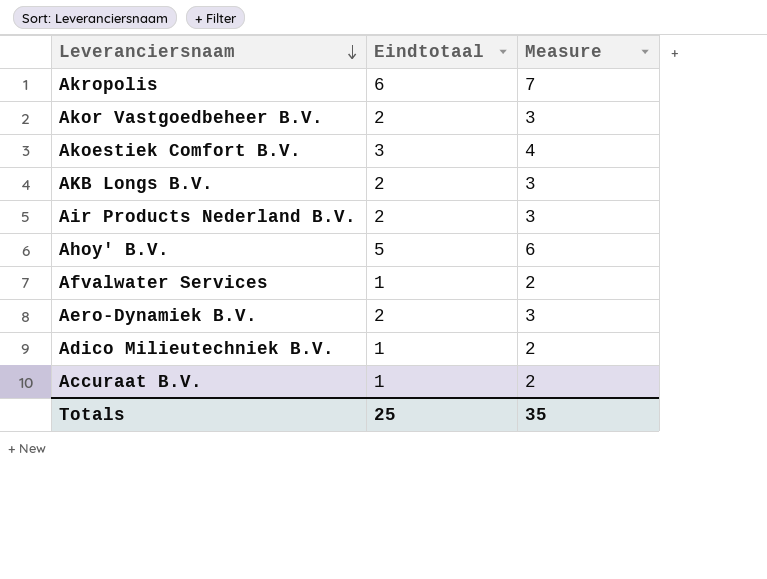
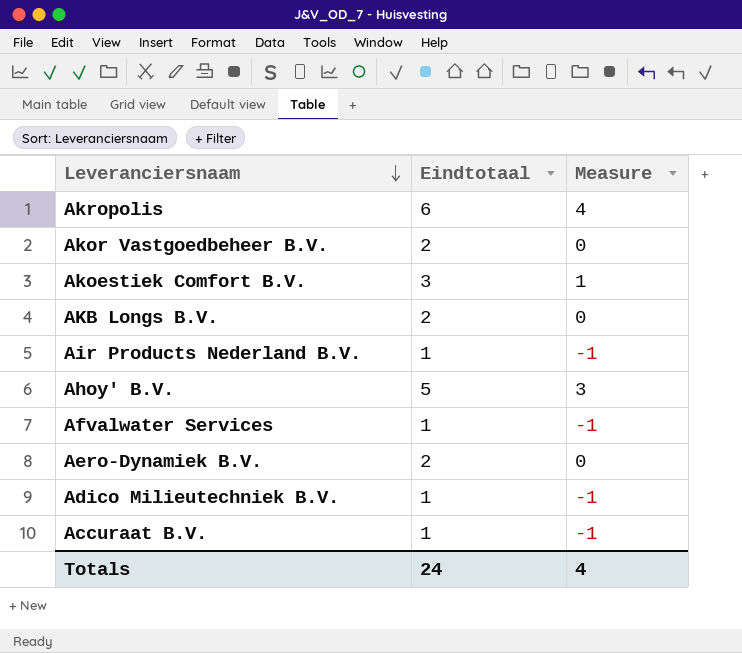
column Measure | formula: [Eindtotaal] + 1 -> [Eindtotaal] - 2
Air Products Nederland B.V. | Eindtotaal: 2 -> 1
Totals | Eindtotaal: 25 -> 24
Totals | Measure: 35 -> 4

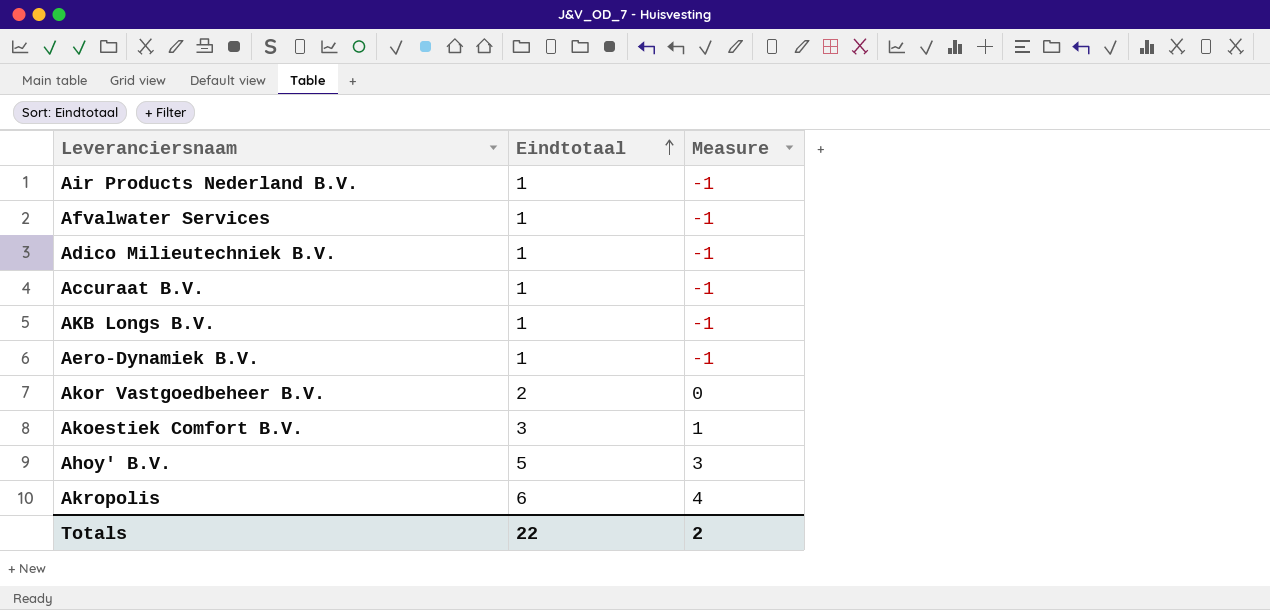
row order: Leveranciersnaam descending -> Eindtotaal ascending
AKB Longs B.V. | Eindtotaal: 2 -> 1
AKB Longs B.V. | Measure: 0 -> -1
Aero-Dynamiek B.V. | Eindtotaal: 2 -> 1
Aero-Dynamiek B.V. | Measure: 0 -> -1
Totals | Eindtotaal: 24 -> 22
Totals | Measure: 4 -> 2

